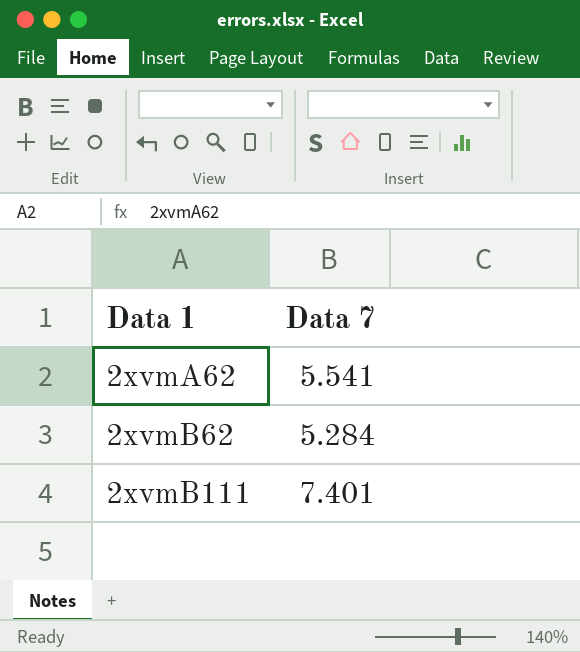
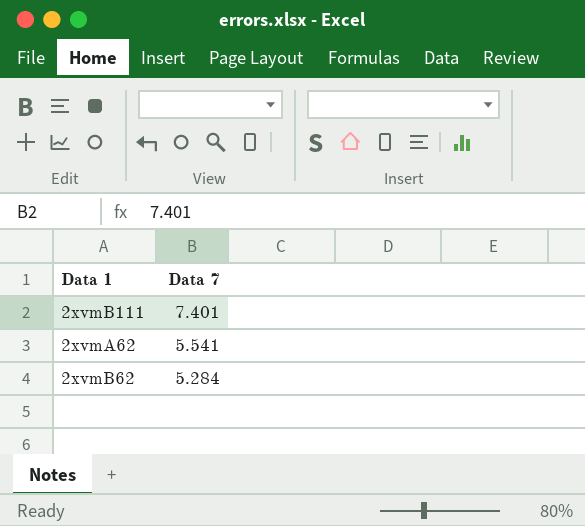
row order: Data 1 ascending -> Data 7 descending

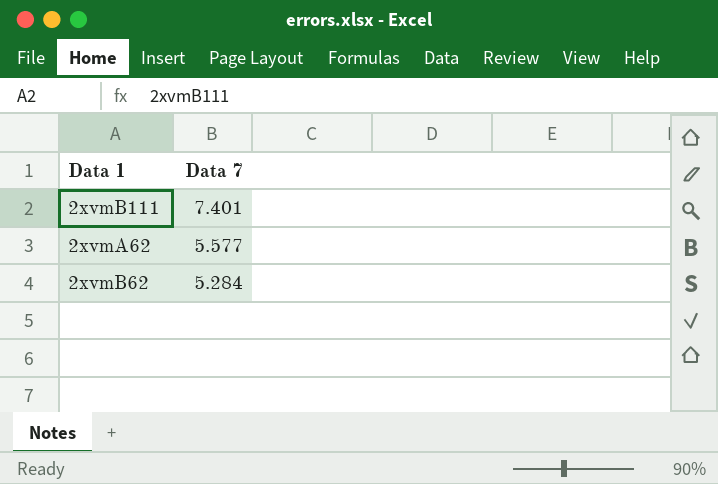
2xvmA62 | Data 7: 5.541 -> 5.577

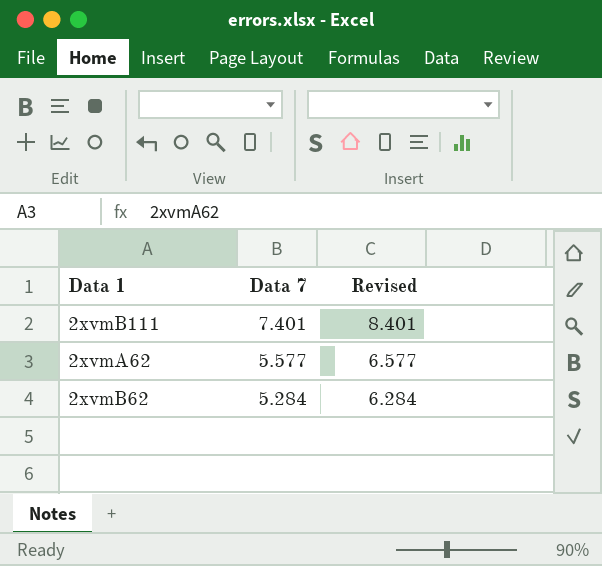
column Revised | formula: none -> [Data 7] + 1

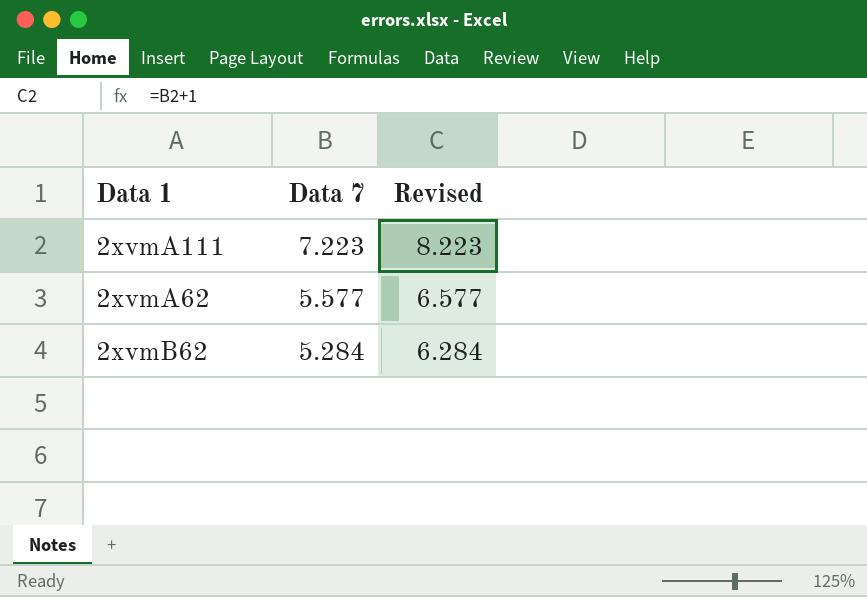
row 2xvmB111: 7.401 | 8.401 -> none
row 2xvmA111: none -> 7.223 | 8.223

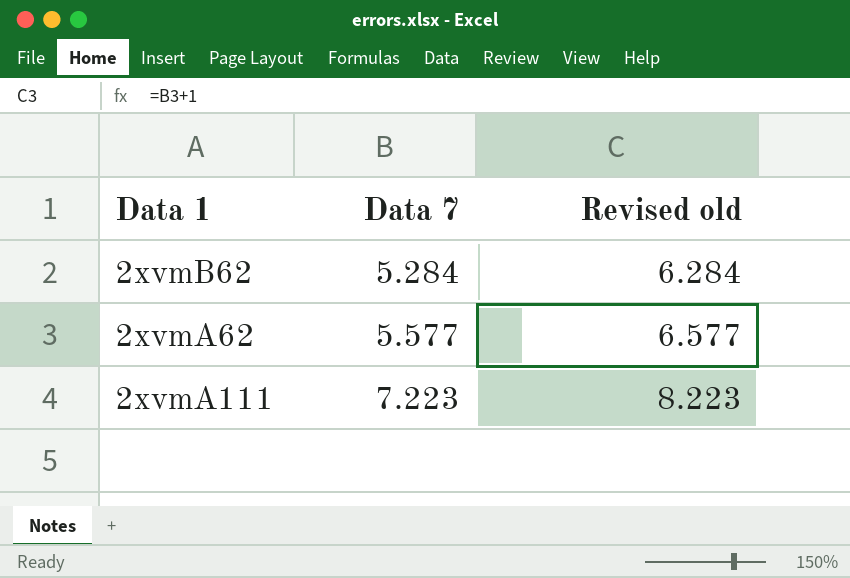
row order: Data 7 descending -> Data 7 ascending
column name: Revised -> Revised old

